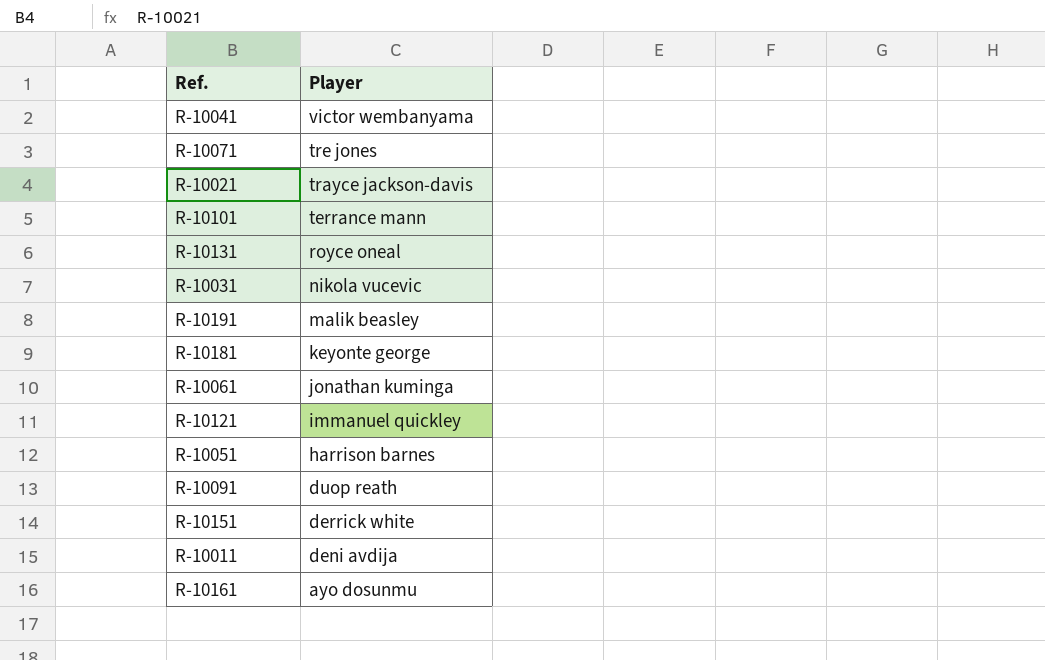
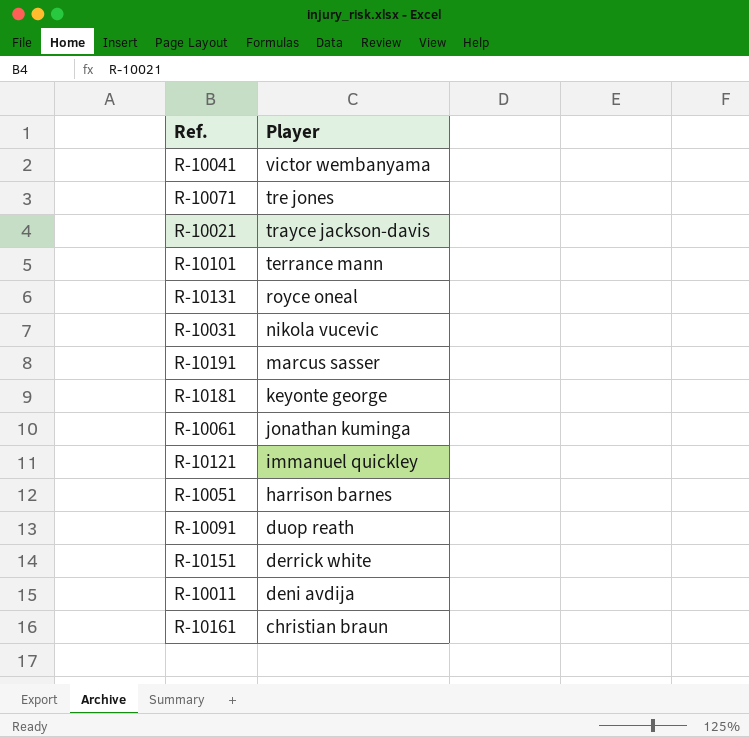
R-10191 | Player: malik beasley -> marcus sasser
R-10161 | Player: ayo dosunmu -> christian braun

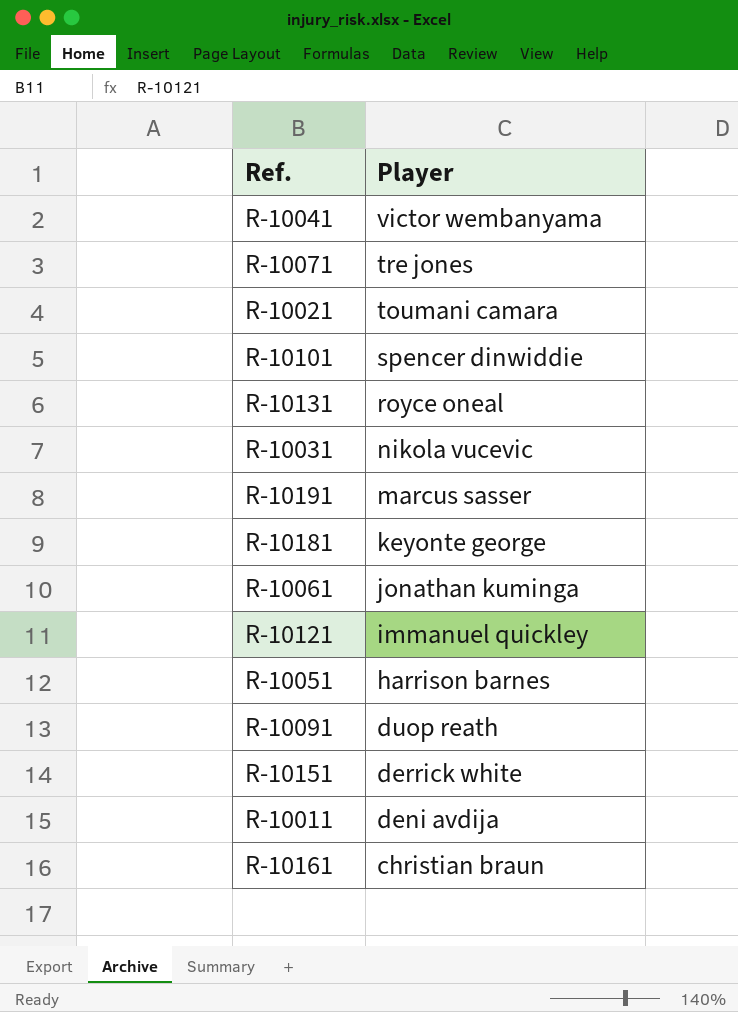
R-10021 | Player: trayce jackson-davis -> toumani camara
R-10101 | Player: terrance mann -> spencer dinwiddie

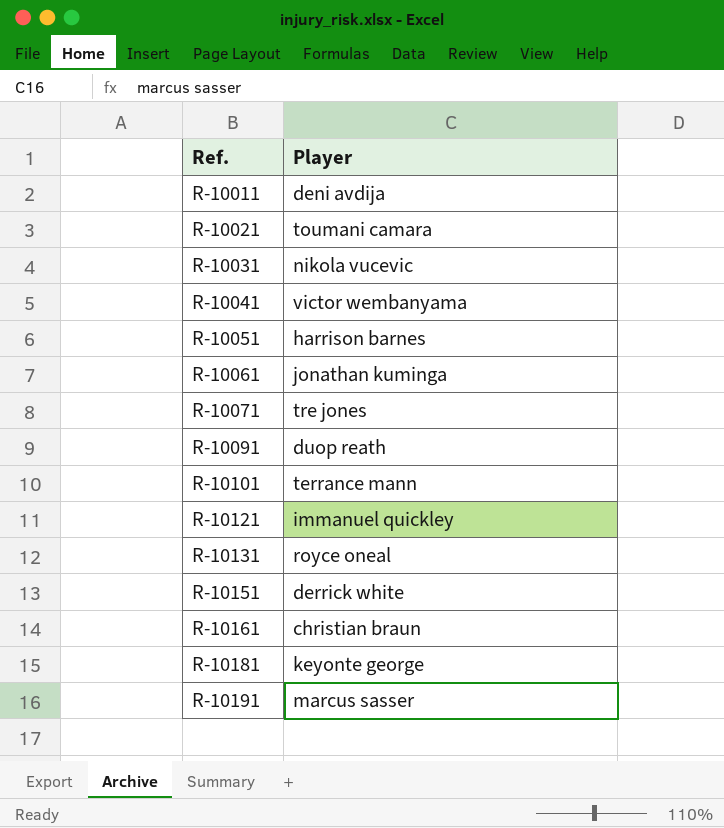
row order: Player descending -> Ref. ascending
R-10101 | Player: spencer dinwiddie -> terrance mann

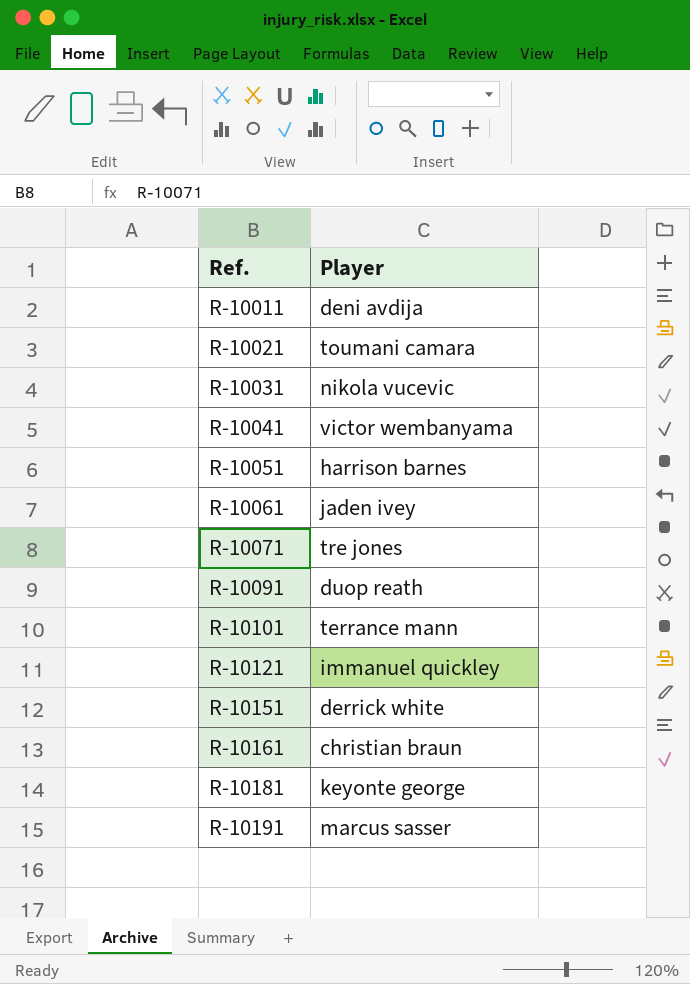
row R-10131: royce oneal -> none
R-10061 | Player: jonathan kuminga -> jaden ivey

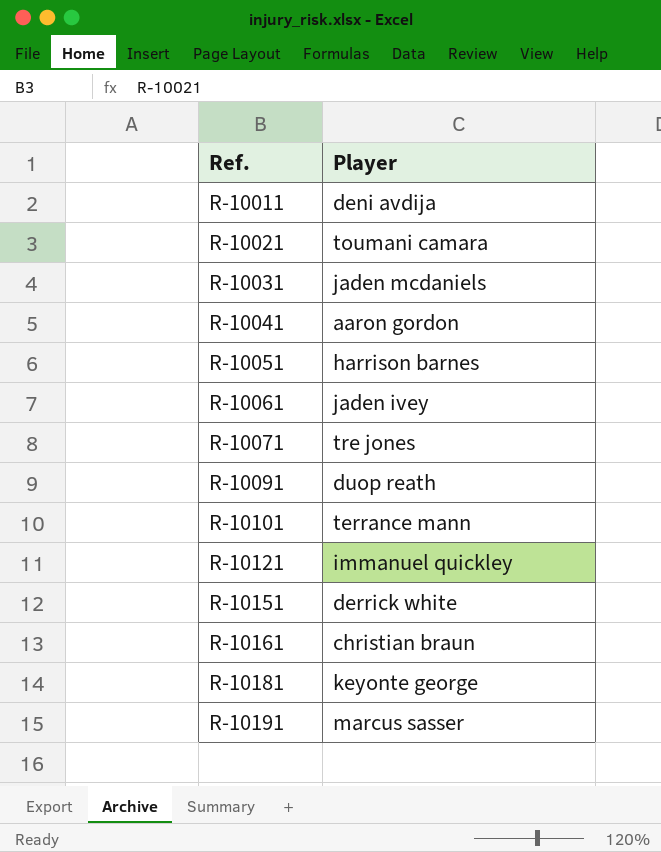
R-10031 | Player: nikola vucevic -> jaden mcdaniels
R-10041 | Player: victor wembanyama -> aaron gordon

